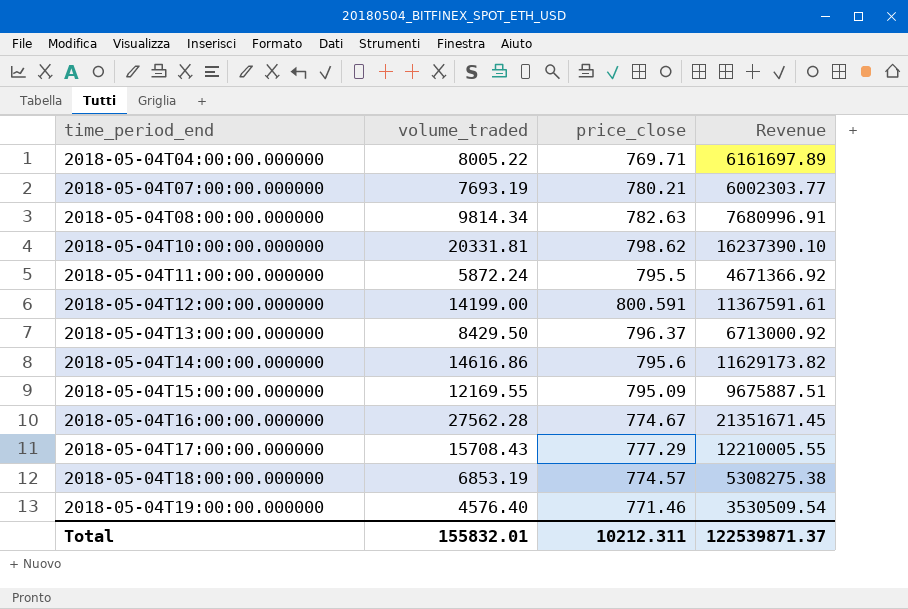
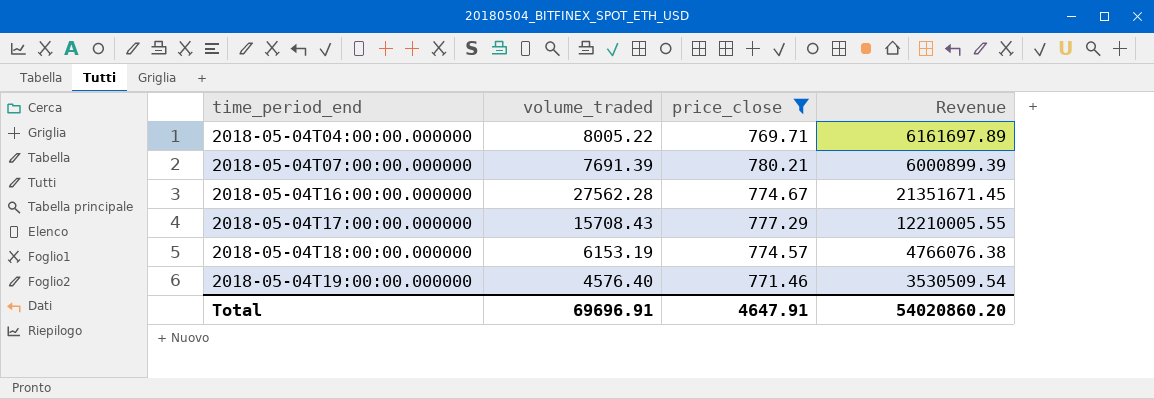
filter: none -> price_close <= 780.21
2018-05-04T07:00:00.000000 | volume_traded: 7693.19 -> 7691.39
2018-05-04T07:00:00.000000 | Revenue: 6002303.77 -> 6000899.39
2018-05-04T18:00:00.000000 | volume_traded: 6853.19 -> 6153.19
2018-05-04T18:00:00.000000 | Revenue: 5308275.38 -> 4766076.38
Total | volume_traded: 155832.01 -> 69696.91
Total | price_close: 10212.311 -> 4647.91
Total | Revenue: 122539871.37 -> 54020860.20

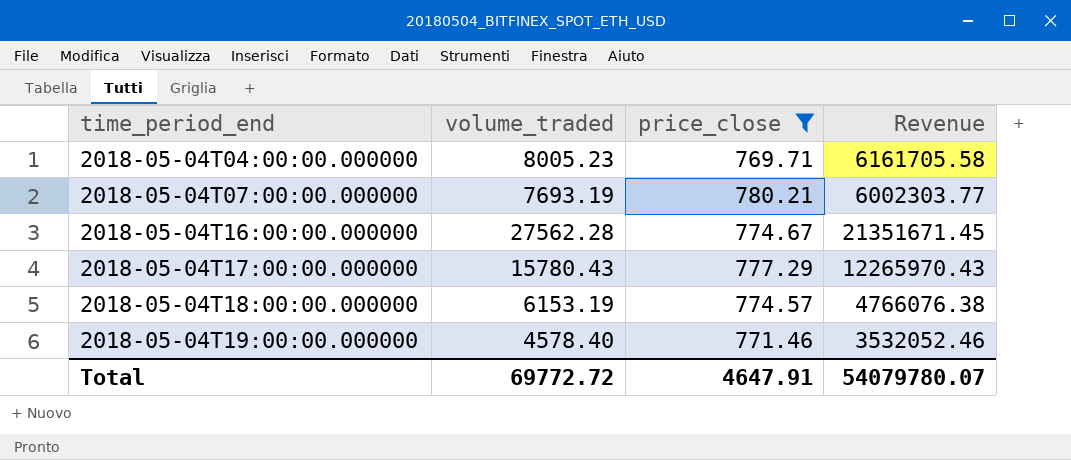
2018-05-04T04:00:00.000000 | volume_traded: 8005.22 -> 8005.23
2018-05-04T04:00:00.000000 | Revenue: 6161697.89 -> 6161705.58
2018-05-04T07:00:00.000000 | volume_traded: 7691.39 -> 7693.19
2018-05-04T07:00:00.000000 | Revenue: 6000899.39 -> 6002303.77
2018-05-04T17:00:00.000000 | volume_traded: 15708.43 -> 15780.43
2018-05-04T17:00:00.000000 | Revenue: 12210005.55 -> 12265970.43
2018-05-04T19:00:00.000000 | volume_traded: 4576.40 -> 4578.40
2018-05-04T19:00:00.000000 | Revenue: 3530509.54 -> 3532052.46
Total | volume_traded: 69696.91 -> 69772.72
Total | Revenue: 54020860.20 -> 54079780.07

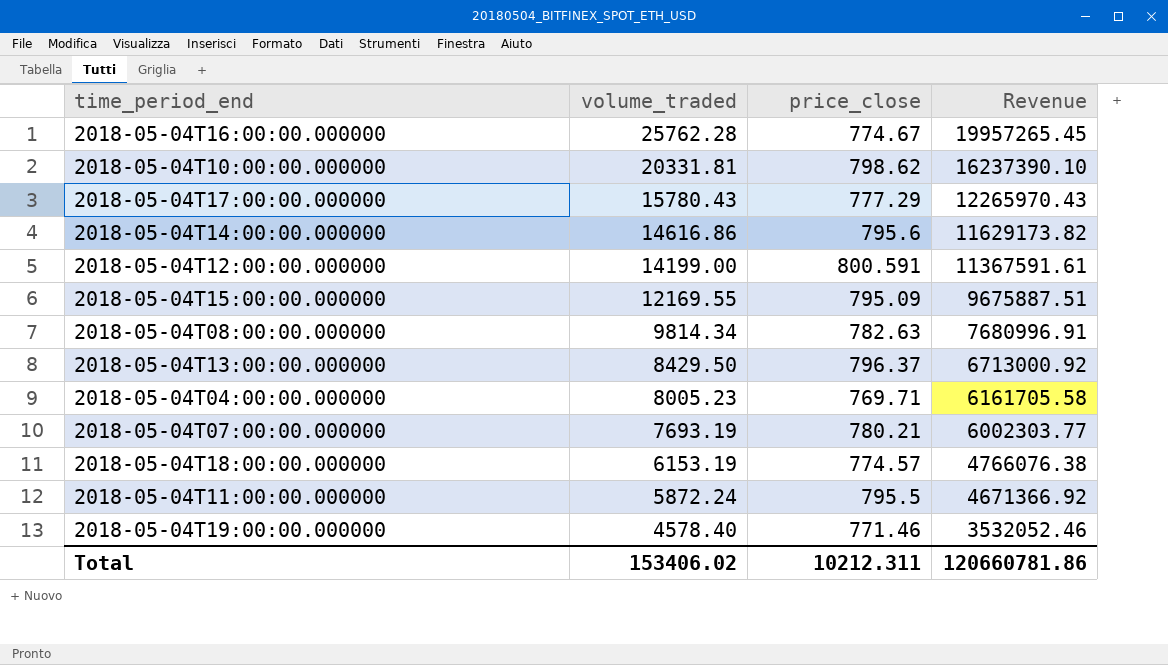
filter: price_close <= 780.21 -> none
row order: time_period_end ascending -> volume_traded descending
2018-05-04T16:00:00.000000 | volume_traded: 27562.28 -> 25762.28
2018-05-04T16:00:00.000000 | Revenue: 21351671.45 -> 19957265.45
Total | volume_traded: 69772.72 -> 153406.02
Total | price_close: 4647.91 -> 10212.311
Total | Revenue: 54079780.07 -> 120660781.86

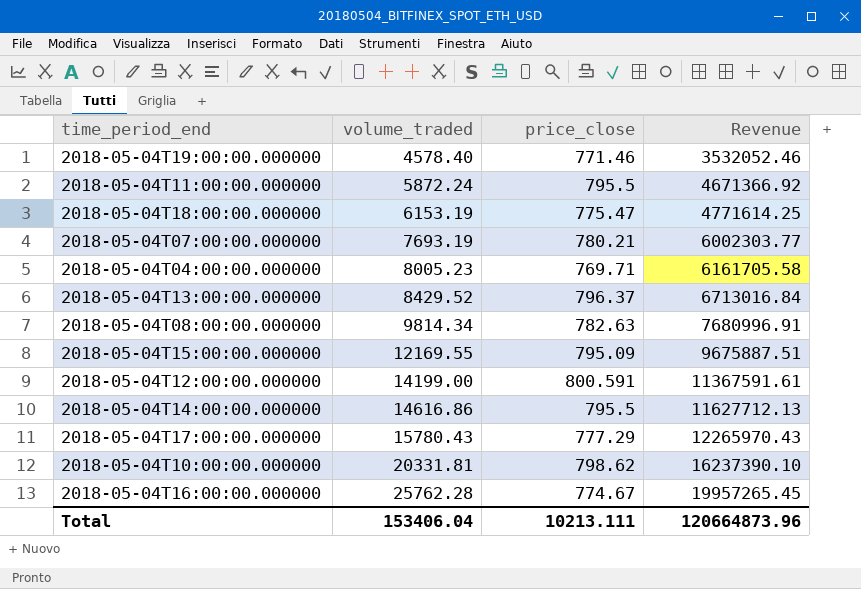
row order: volume_traded descending -> volume_traded ascending
2018-05-04T18:00:00.000000 | price_close: 774.57 -> 775.47
2018-05-04T18:00:00.000000 | Revenue: 4766076.38 -> 4771614.25
2018-05-04T13:00:00.000000 | volume_traded: 8429.50 -> 8429.52
2018-05-04T13:00:00.000000 | Revenue: 6713000.92 -> 6713016.84
2018-05-04T14:00:00.000000 | price_close: 795.6 -> 795.5
2018-05-04T14:00:00.000000 | Revenue: 11629173.82 -> 11627712.13
Total | volume_traded: 153406.02 -> 153406.04
Total | price_close: 10212.311 -> 10213.111
Total | Revenue: 120660781.86 -> 120664873.96

